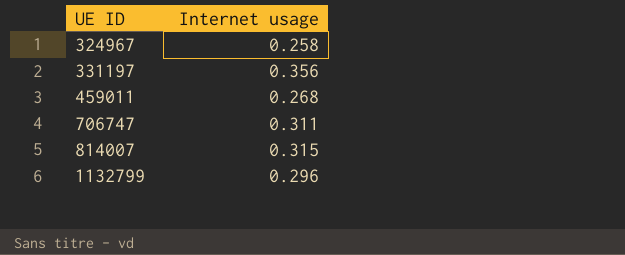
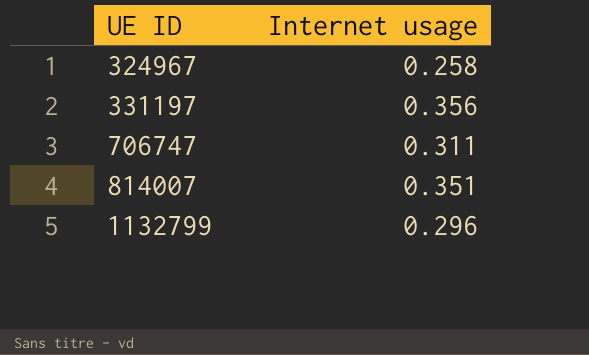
row 459011: 0.268 -> none
814007 | Internet usage: 0.315 -> 0.351

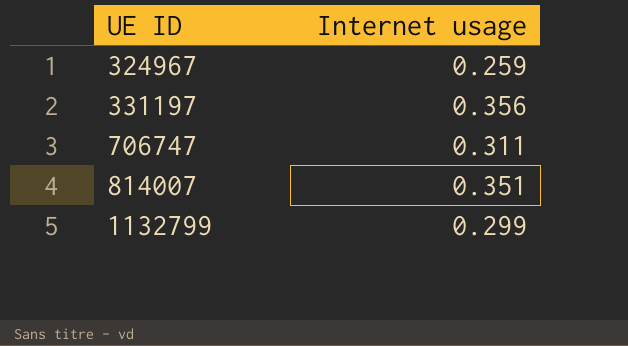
324967 | Internet usage: 0.258 -> 0.259
1132799 | Internet usage: 0.296 -> 0.299

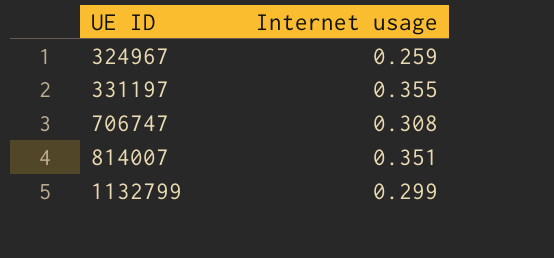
331197 | Internet usage: 0.356 -> 0.355
706747 | Internet usage: 0.311 -> 0.308

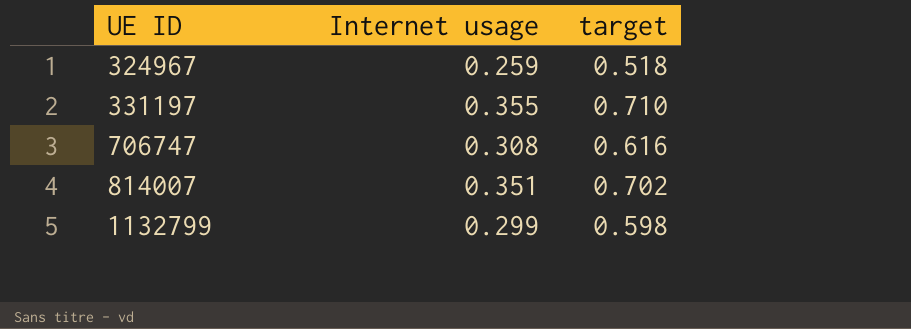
column target | formula: none -> [Internet usage] * 2

